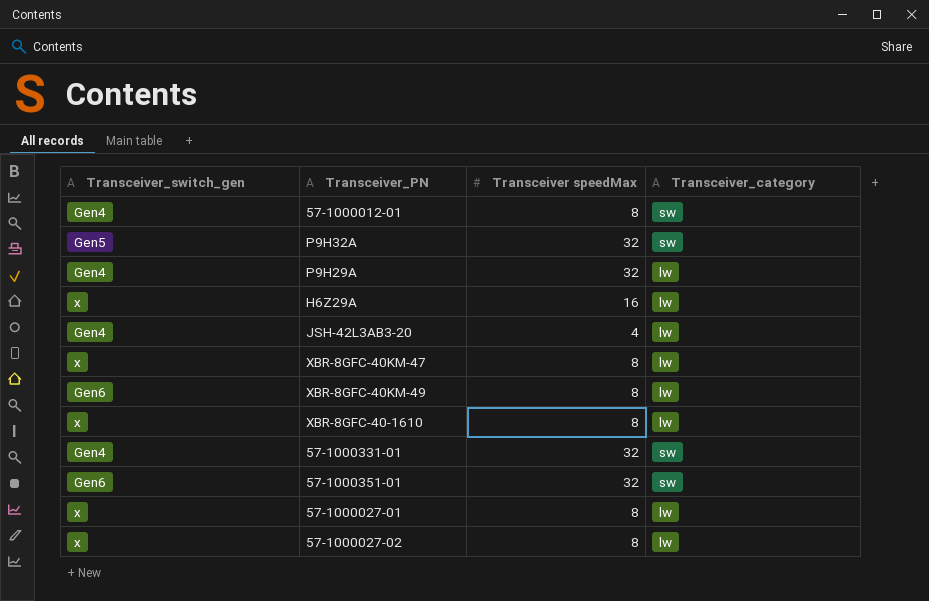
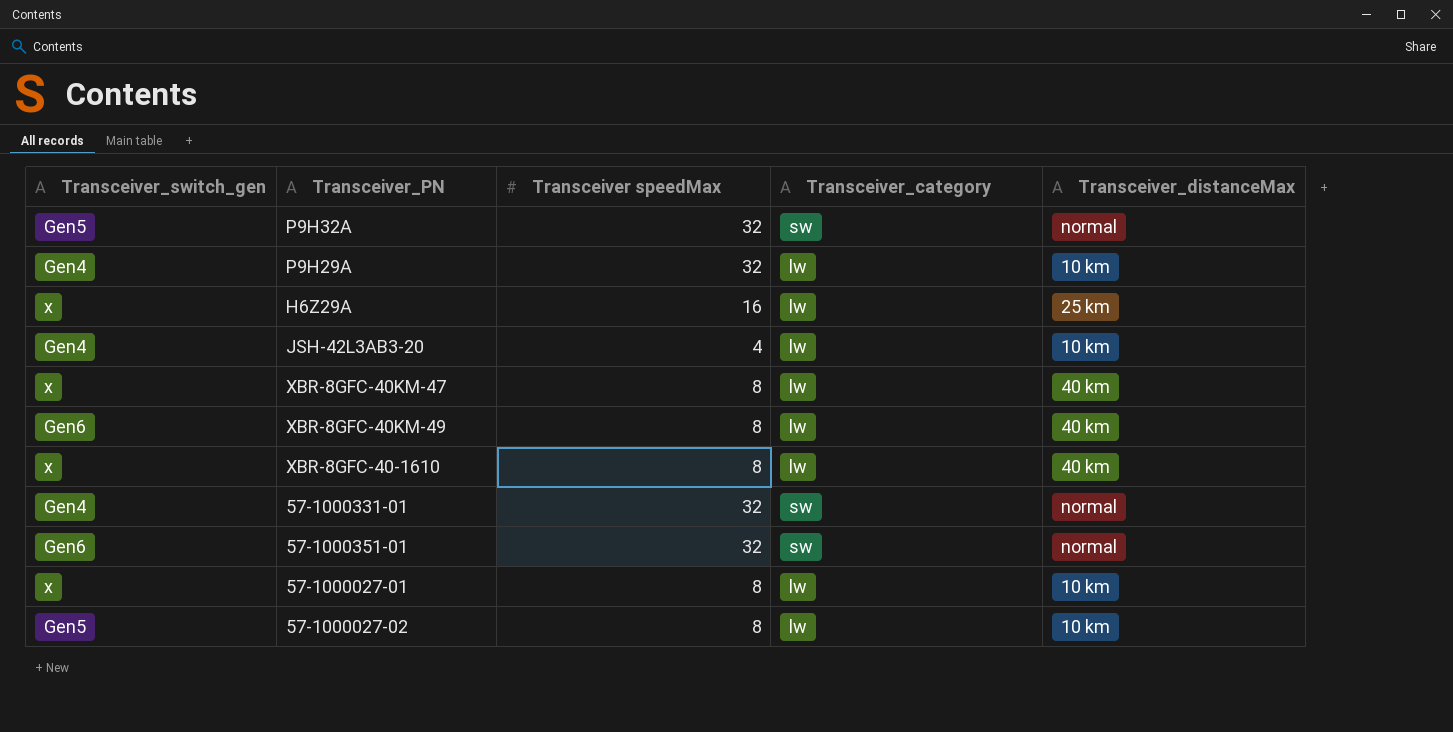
column Transceiver_distanceMax | position: none -> 5
row 57-1000012-01: Gen4 | 8 | sw -> none
57-1000027-02 | Transceiver_switch_gen: x -> Gen5

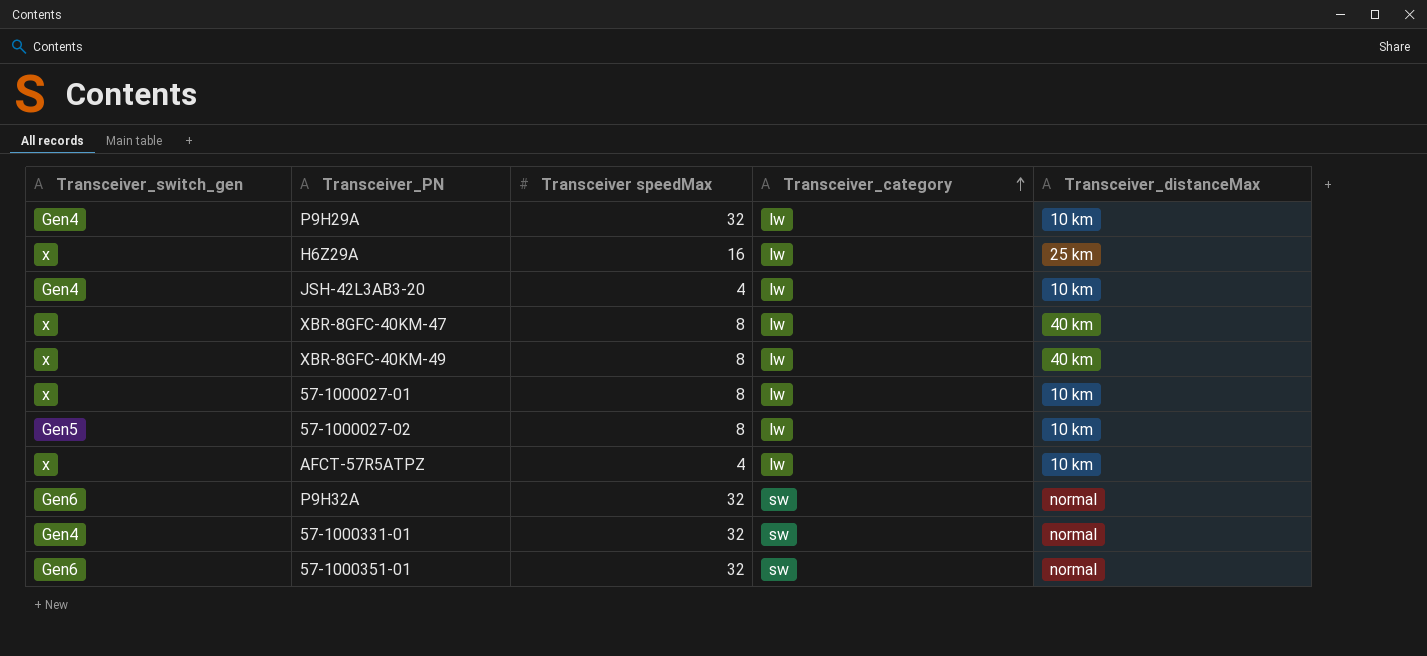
row order: none -> Transceiver_category ascending
row XBR-8GFC-40-1610: x | 8 | lw | 40 km -> none
XBR-8GFC-40KM-49 | Transceiver_switch_gen: Gen6 -> x
row AFCT-57R5ATPZ: none -> x | 4 | lw | 10 km
P9H32A | Transceiver_switch_gen: Gen5 -> Gen6

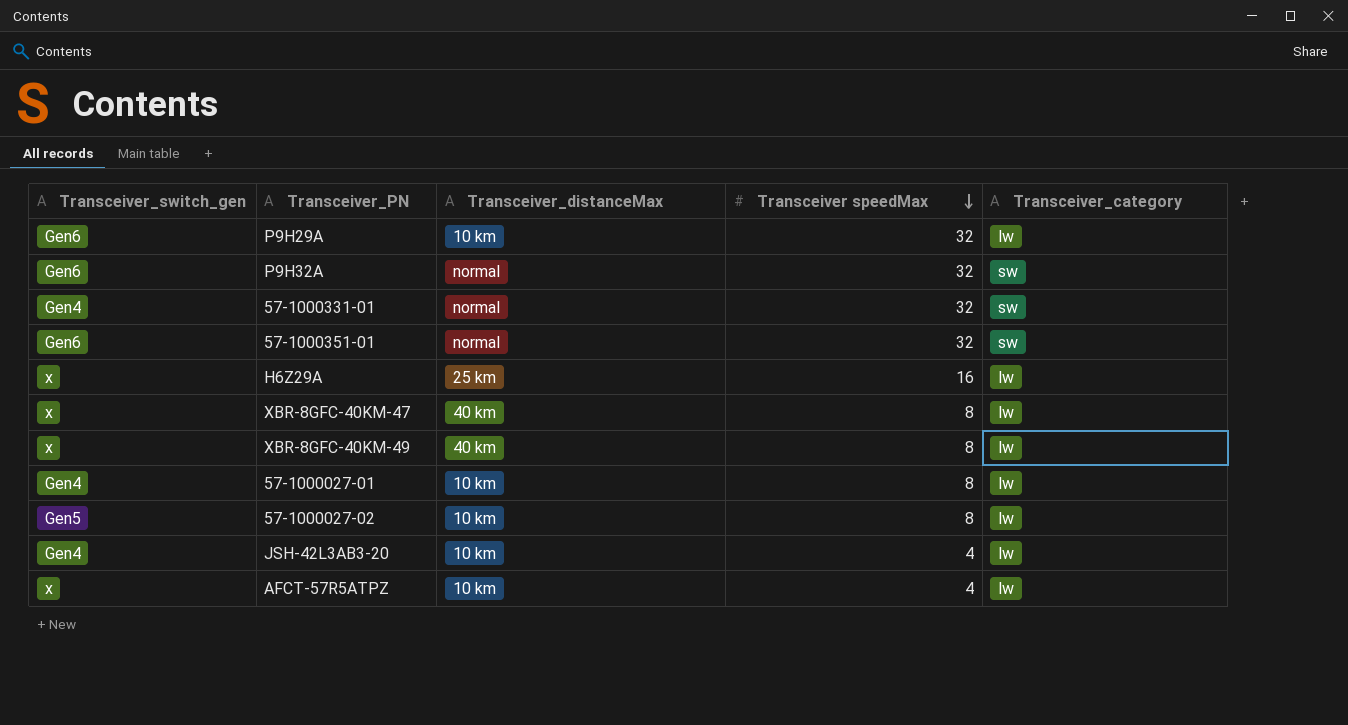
row order: Transceiver_category ascending -> Transceiver speedMax descending
column Transceiver_distanceMax | position: 5 -> 3
P9H29A | Transceiver_switch_gen: Gen4 -> Gen6
57-1000027-01 | Transceiver_switch_gen: x -> Gen4

